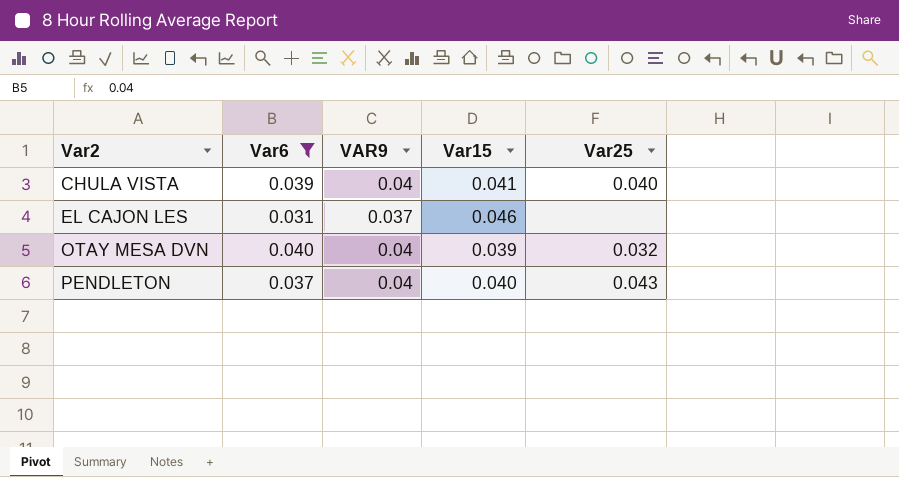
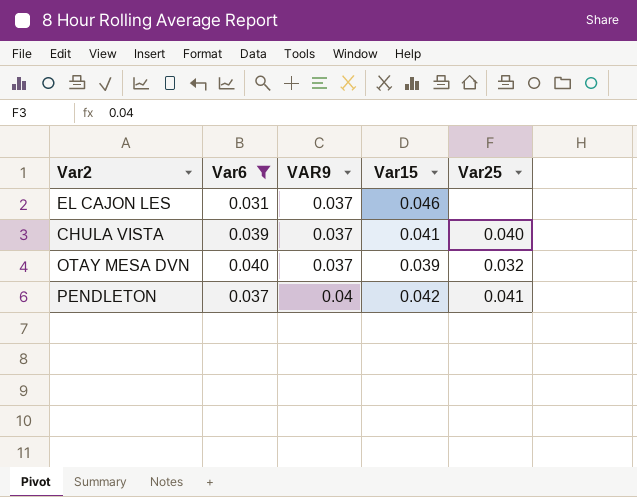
row order: Var2 ascending -> VAR9 ascending
CHULA VISTA | VAR9: 0.04 -> 0.037
OTAY MESA DVN | VAR9: 0.04 -> 0.037
PENDLETON | Var15: 0.040 -> 0.042
PENDLETON | Var25: 0.043 -> 0.041

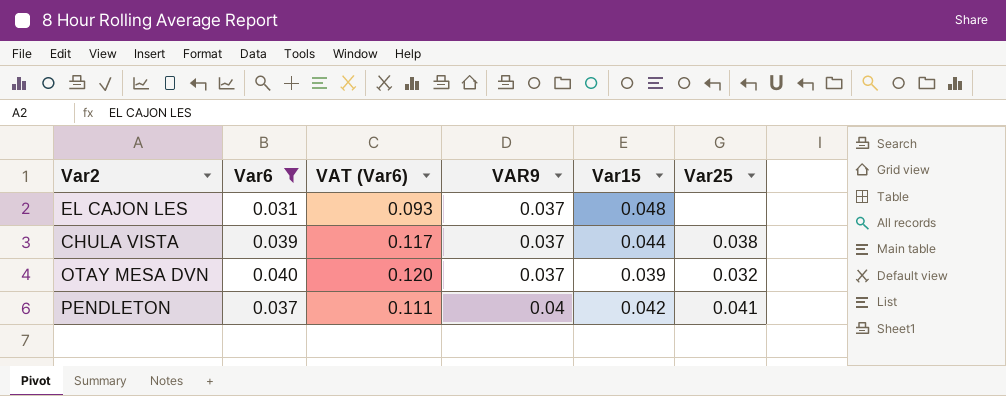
column VAT (Var6) | formula: none -> [Var6] * 3
EL CAJON LES | Var15: 0.046 -> 0.048
CHULA VISTA | Var15: 0.041 -> 0.044
CHULA VISTA | Var25: 0.040 -> 0.038

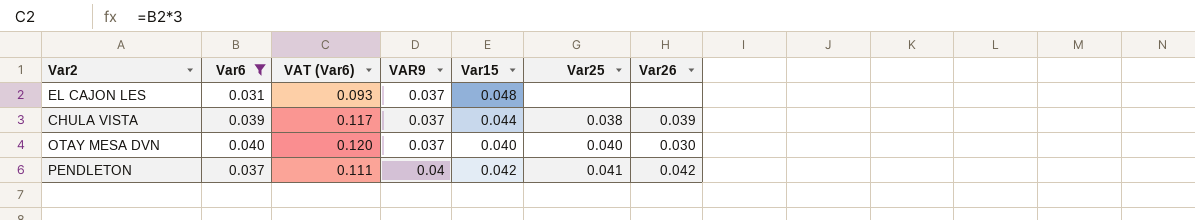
column Var26 | position: none -> 7
OTAY MESA DVN | Var15: 0.039 -> 0.040
OTAY MESA DVN | Var25: 0.032 -> 0.040

